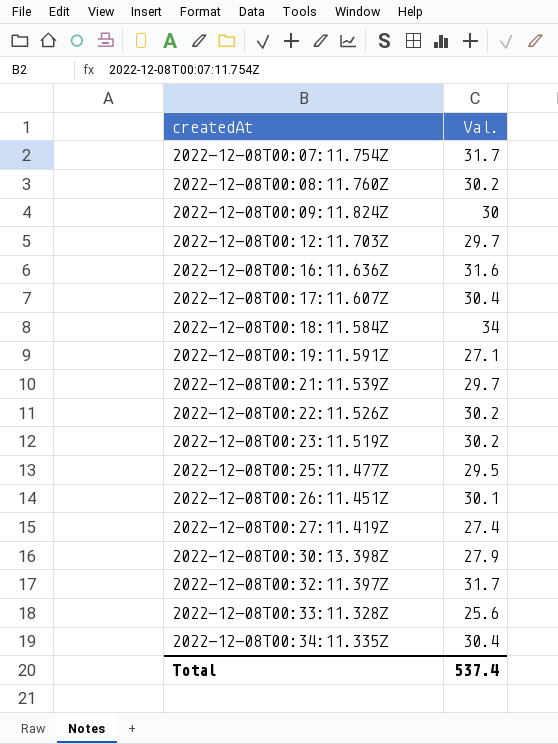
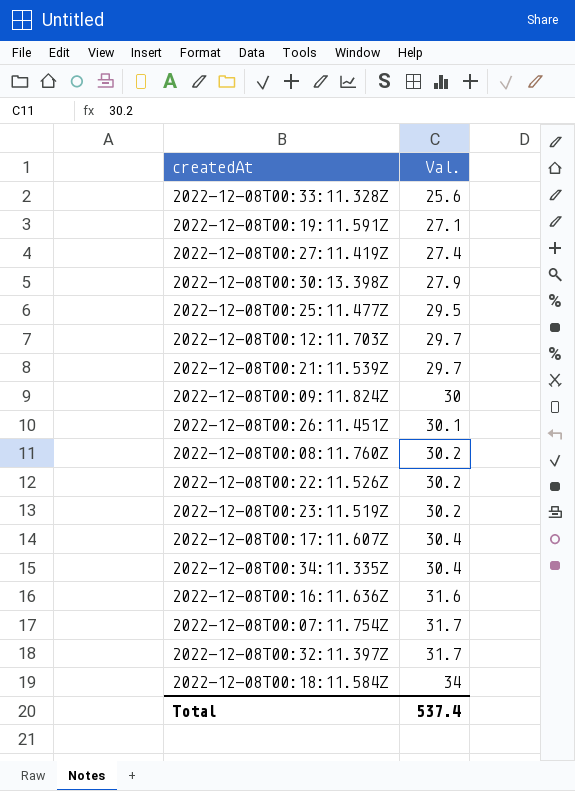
row order: createdAt ascending -> Val. ascending

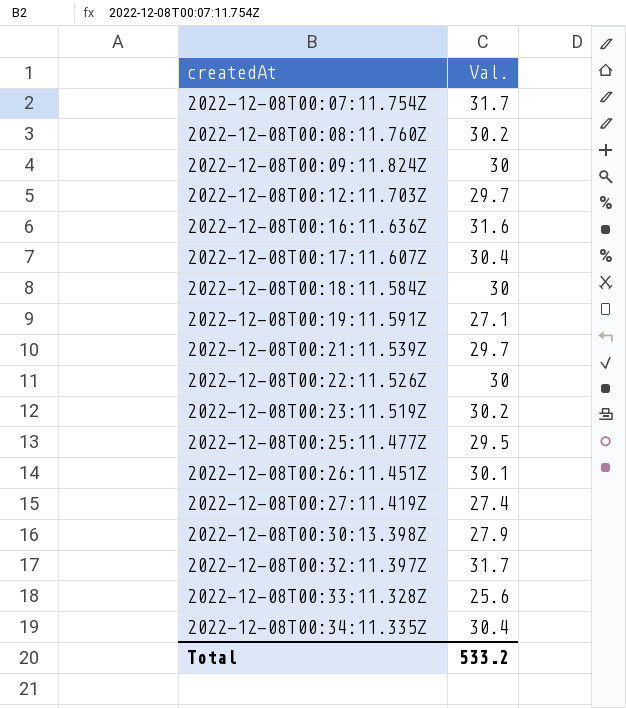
row order: Val. ascending -> createdAt ascending
2022-12-08T00:18:11.584Z | Val.: 34 -> 30
2022-12-08T00:22:11.526Z | Val.: 30.2 -> 30
Total | Val.: 537.4 -> 533.2

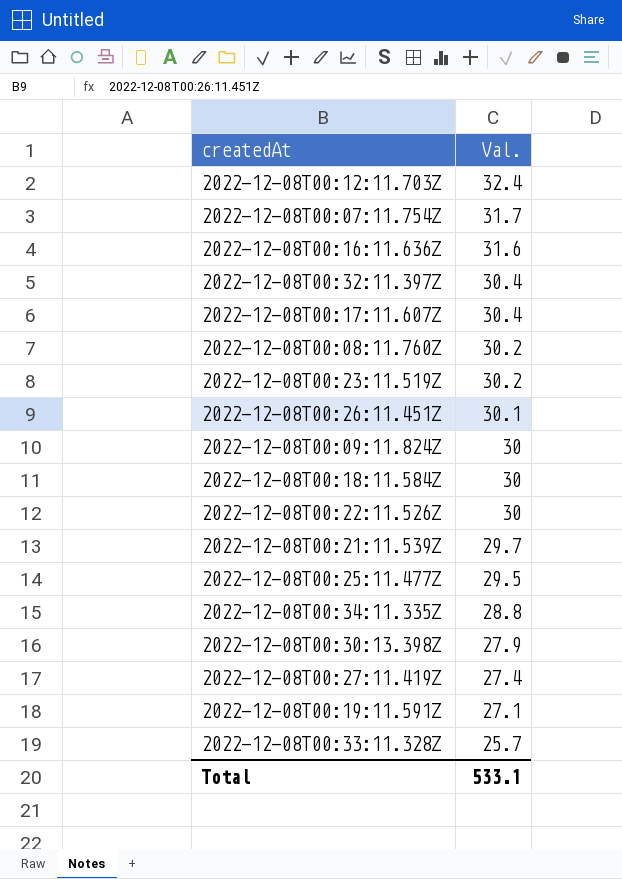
row order: createdAt ascending -> Val. descending
2022-12-08T00:12:11.703Z | Val.: 29.7 -> 32.4
2022-12-08T00:32:11.397Z | Val.: 31.7 -> 30.4
2022-12-08T00:34:11.335Z | Val.: 30.4 -> 28.8
2022-12-08T00:33:11.328Z | Val.: 25.6 -> 25.7
Total | Val.: 533.2 -> 533.1

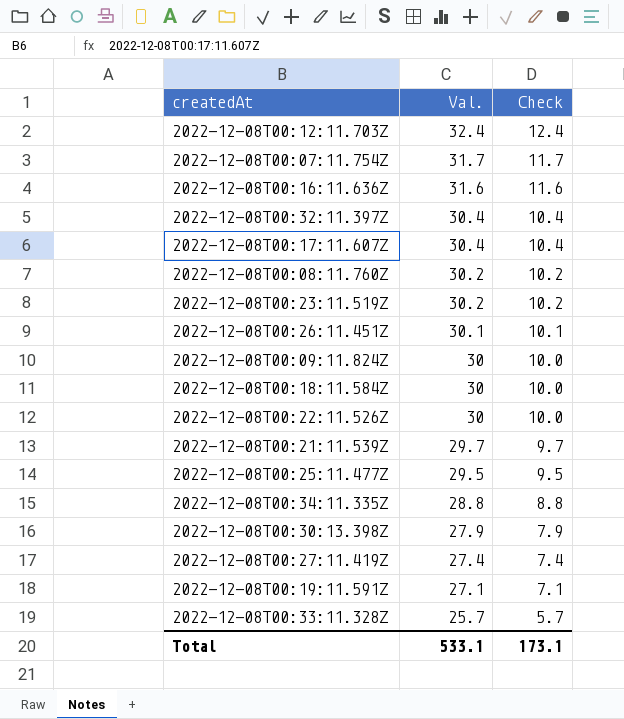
column Check | formula: none -> [Val.] - 20

